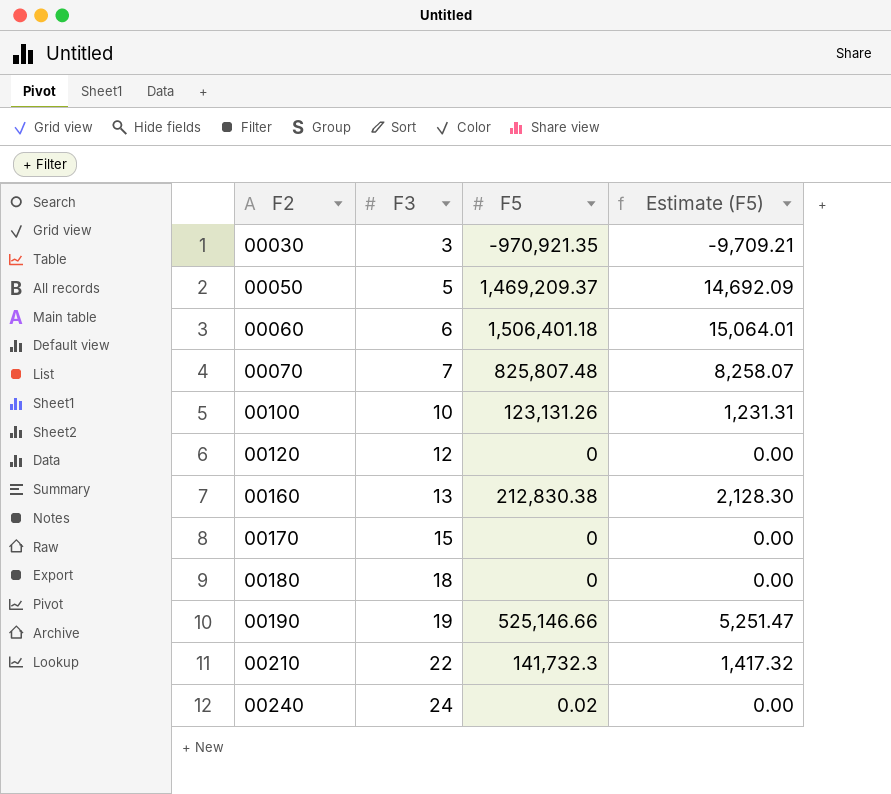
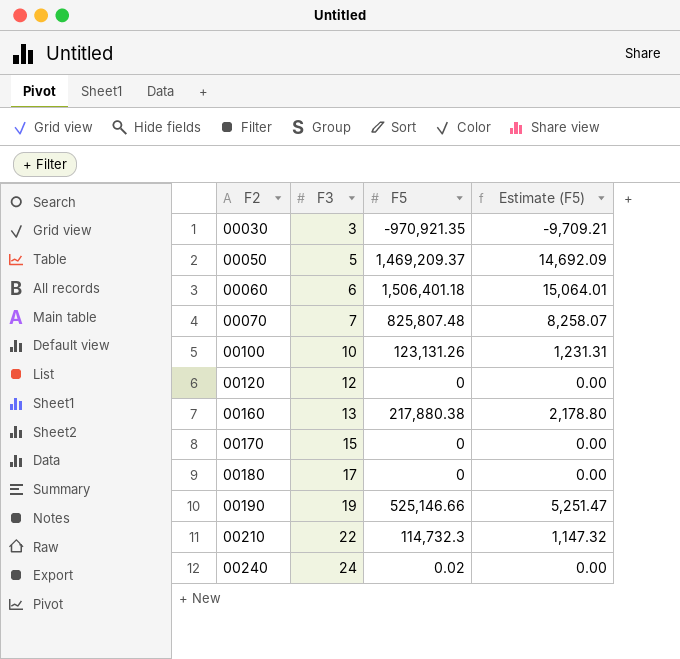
00160 | F5: 212,830.38 -> 217,880.38
00160 | Estimate (F5): 2,128.30 -> 2,178.80
00180 | F3: 18 -> 17
00210 | F5: 141,732.3 -> 114,732.3
00210 | Estimate (F5): 1,417.32 -> 1,147.32

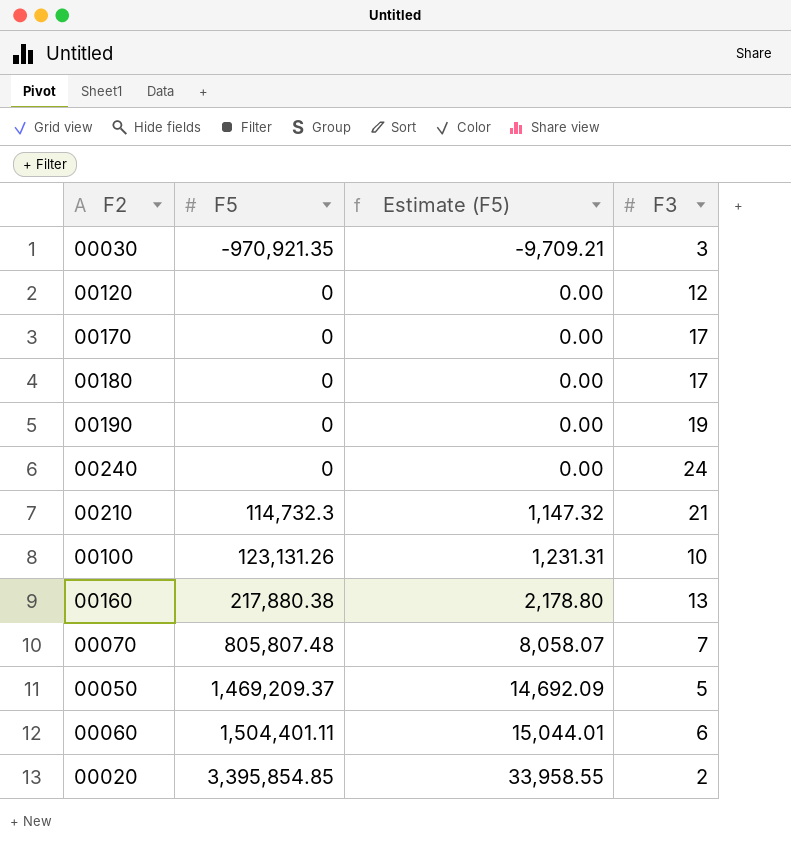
row order: F2 ascending -> F5 ascending
column F3 | position: 2 -> 4
00170 | F3: 15 -> 17
00190 | F5: 525,146.66 -> 0
00190 | Estimate (F5): 5,251.47 -> 0.00
00240 | F5: 0.02 -> 0
00210 | F3: 22 -> 21
00070 | F5: 825,807.48 -> 805,807.48
00070 | Estimate (F5): 8,258.07 -> 8,058.07
00060 | F5: 1,506,401.18 -> 1,504,401.11
00060 | Estimate (F5): 15,064.01 -> 15,044.01
row 00020: none -> 3,395,854.85 | 33,958.55 | 2

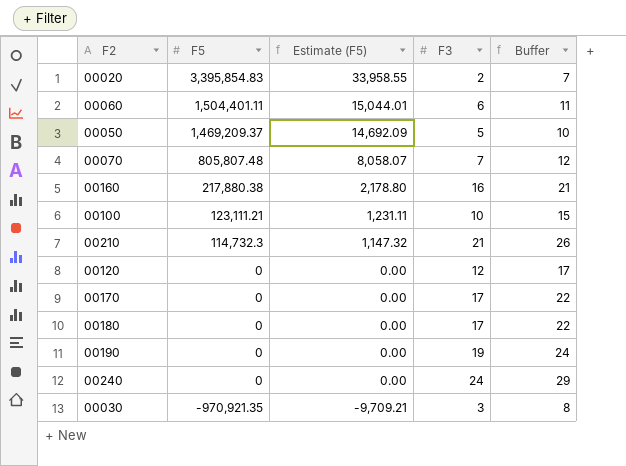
row order: F5 ascending -> F5 descending
column Buffer | formula: none -> [F3] + 5
00020 | F5: 3,395,854.85 -> 3,395,854.83
00160 | F3: 13 -> 16
00100 | F5: 123,131.26 -> 123,111.21
00100 | Estimate (F5): 1,231.31 -> 1,231.11

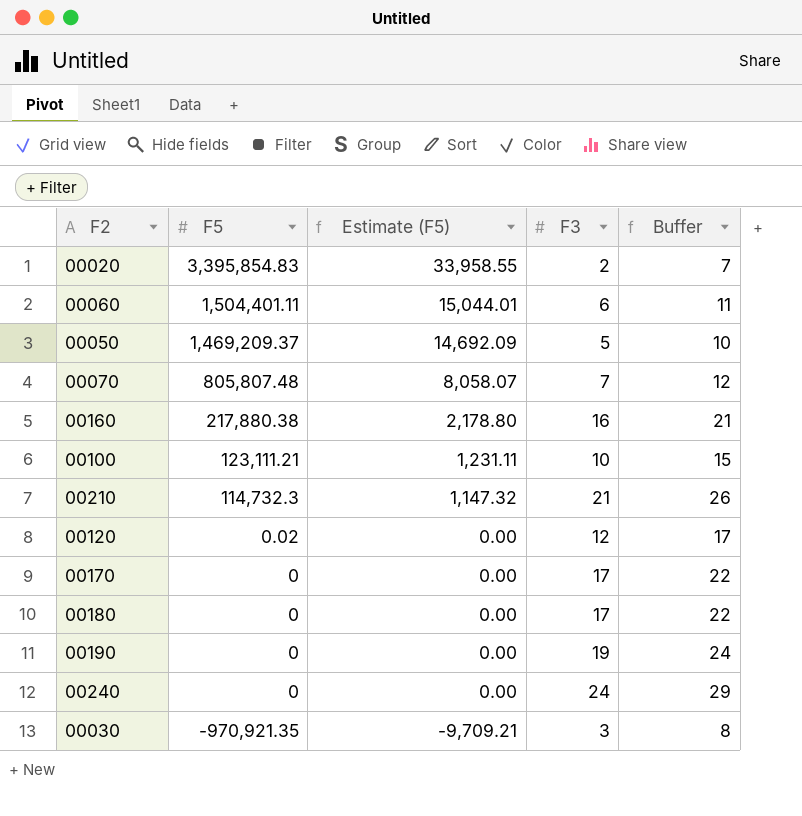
00120 | F5: 0 -> 0.02

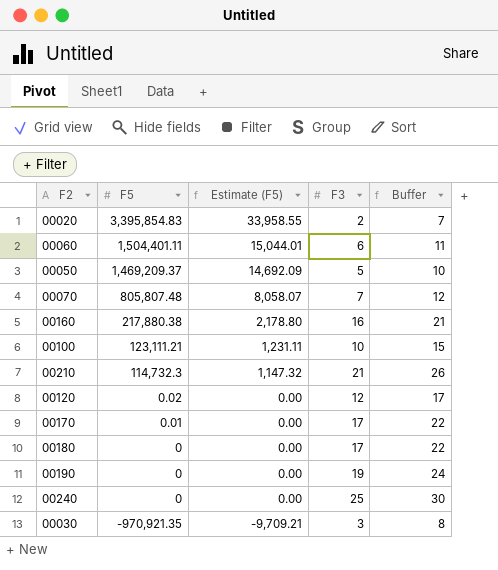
00170 | F5: 0 -> 0.01
00240 | F3: 24 -> 25
00240 | Buffer: 29 -> 30

